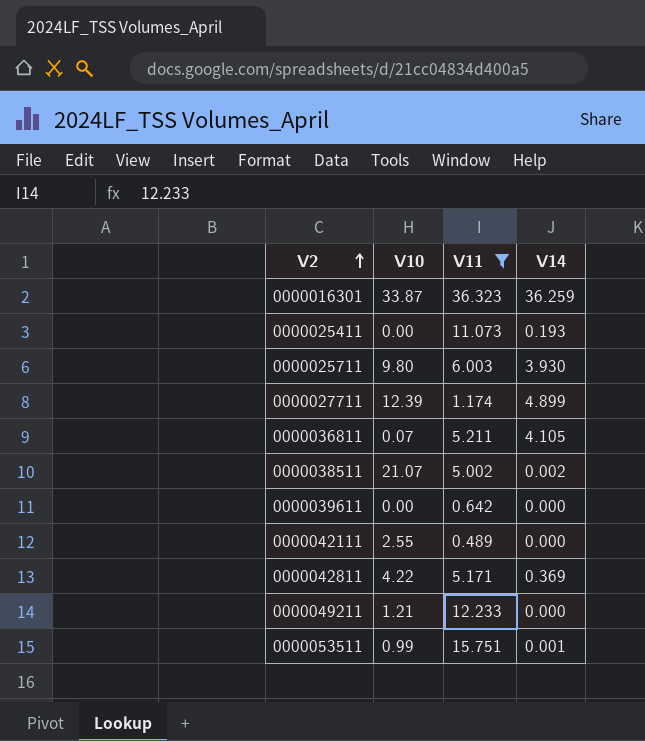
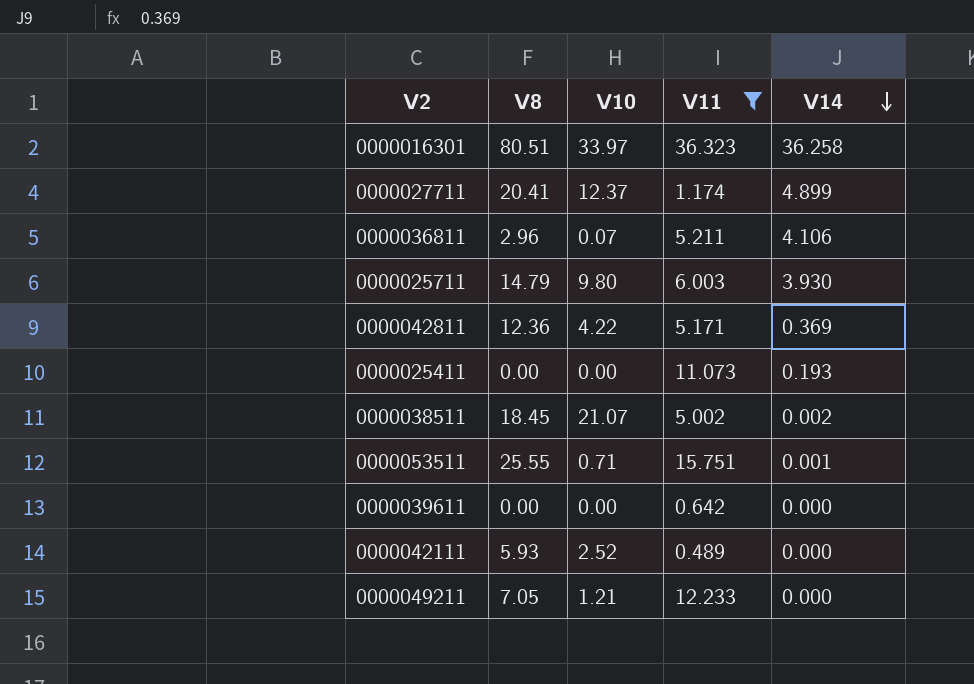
row order: V2 ascending -> V14 descending
column V8 | position: none -> 2
0000016301 | V10: 33.87 -> 33.97
0000016301 | V14: 36.259 -> 36.258
0000027711 | V10: 12.39 -> 12.37
0000036811 | V14: 4.105 -> 4.106
0000053511 | V10: 0.99 -> 0.71
0000042111 | V10: 2.55 -> 2.52

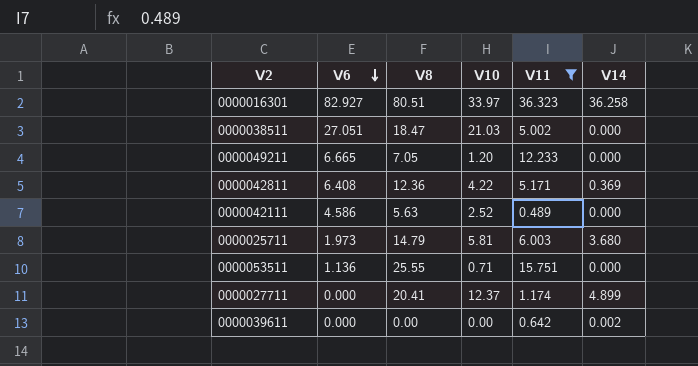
row order: V14 descending -> V6 descending
column V6 | position: none -> 2
row 0000036811: 2.96 | 0.07 | 5.211 | 4.106 -> none
row 0000025411: 0.00 | 0.00 | 11.073 | 0.193 -> none
0000038511 | V8: 18.45 -> 18.47
0000038511 | V10: 21.07 -> 21.03
0000038511 | V14: 0.002 -> 0.000
0000049211 | V10: 1.21 -> 1.20
0000042111 | V8: 5.93 -> 5.63
0000025711 | V10: 9.80 -> 5.81
0000025711 | V14: 3.930 -> 3.680
0000053511 | V14: 0.001 -> 0.000
0000039611 | V14: 0.000 -> 0.002

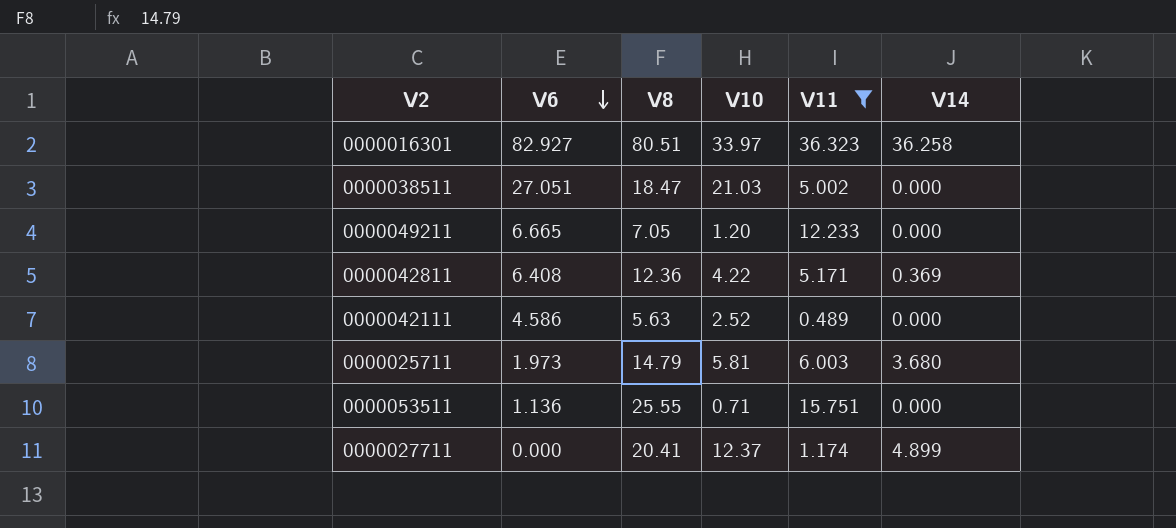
row 0000039611: 0.000 | 0.00 | 0.00 | 0.642 | 0.002 -> none

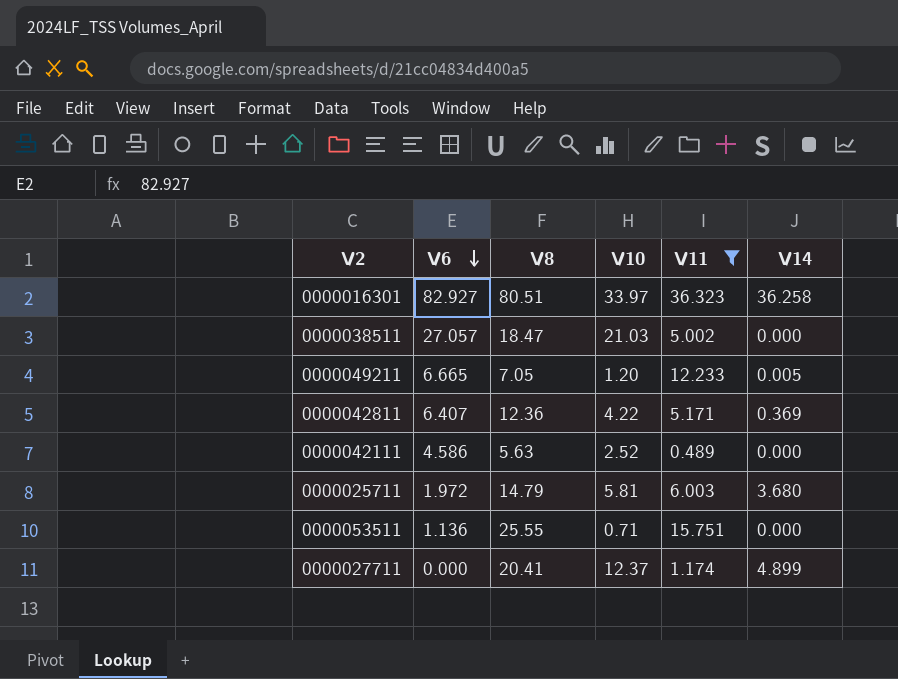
0000038511 | V6: 27.051 -> 27.057
0000049211 | V14: 0.000 -> 0.005
0000042811 | V6: 6.408 -> 6.407
0000025711 | V6: 1.973 -> 1.972

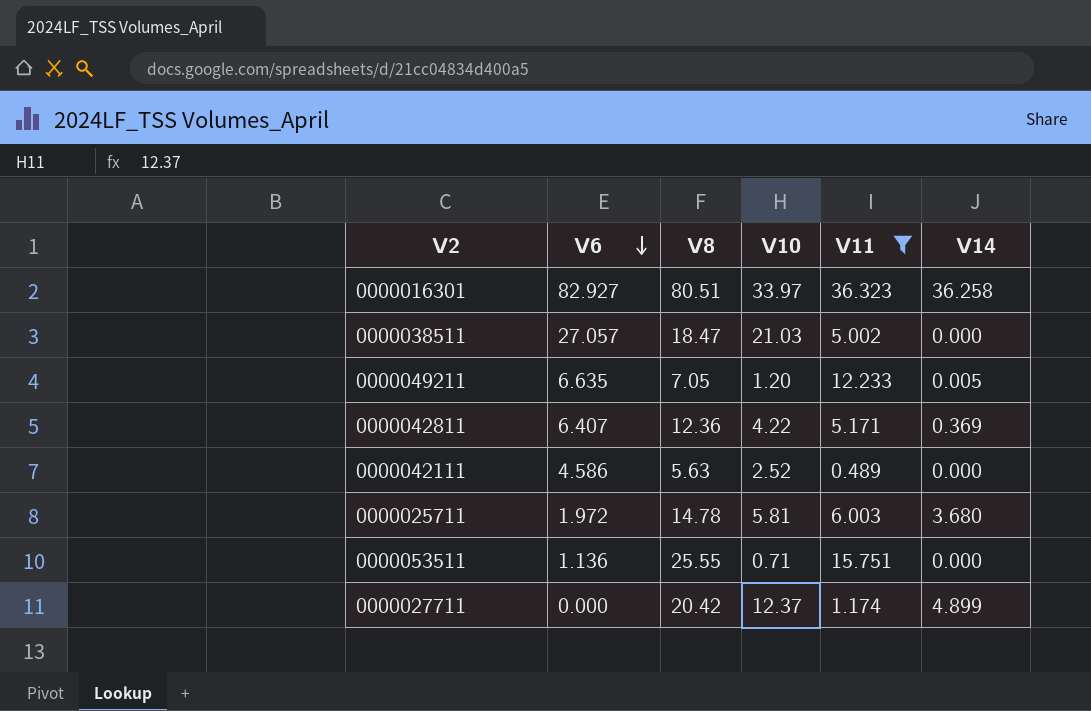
0000049211 | V6: 6.665 -> 6.635
0000025711 | V8: 14.79 -> 14.78
0000027711 | V8: 20.41 -> 20.42

